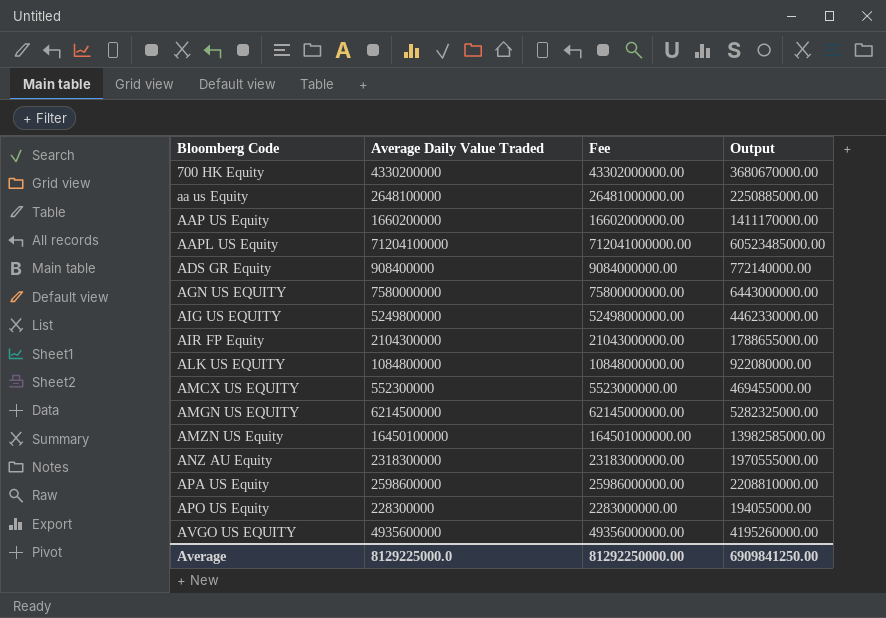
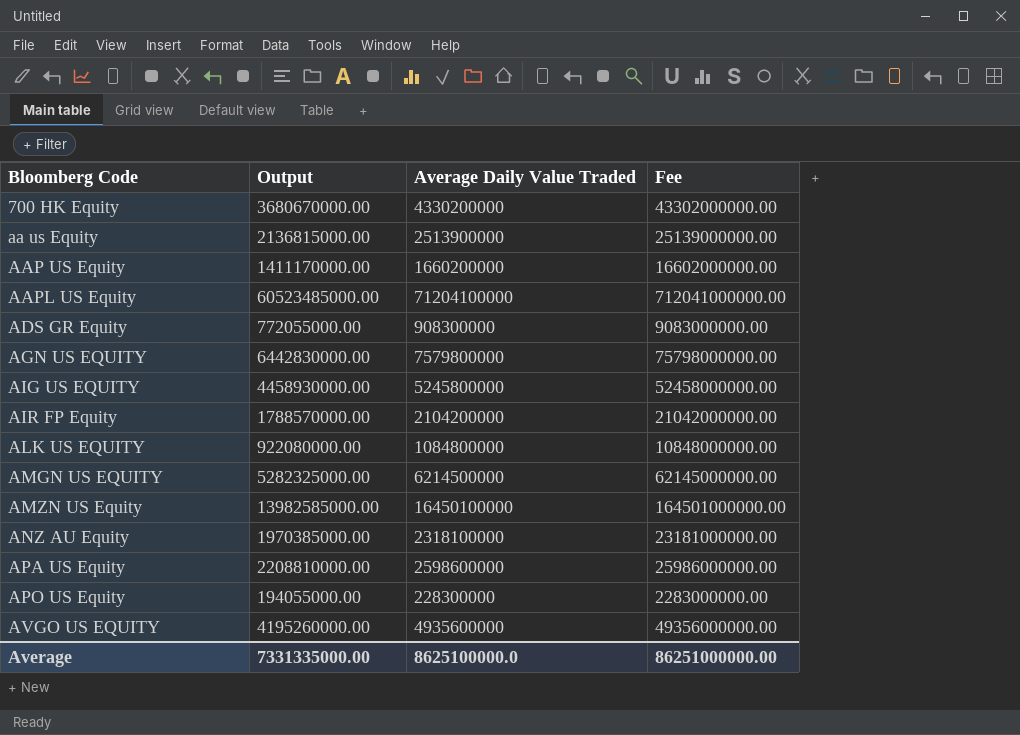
column Output | position: 4 -> 2
row AMCX US EQUITY: 552300000 | 5523000000.00 | 469455000.00 -> none
aa us Equity | Output: 2250885000.00 -> 2136815000.00
aa us Equity | Average Daily Value Traded: 2648100000 -> 2513900000
aa us Equity | Fee: 26481000000.00 -> 25139000000.00
ADS GR Equity | Output: 772140000.00 -> 772055000.00
ADS GR Equity | Average Daily Value Traded: 908400000 -> 908300000
ADS GR Equity | Fee: 9084000000.00 -> 9083000000.00
AGN US EQUITY | Output: 6443000000.00 -> 6442830000.00
AGN US EQUITY | Average Daily Value Traded: 7580000000 -> 7579800000
AGN US EQUITY | Fee: 75800000000.00 -> 75798000000.00
AIG US EQUITY | Output: 4462330000.00 -> 4458930000.00
AIG US EQUITY | Average Daily Value Traded: 5249800000 -> 5245800000
AIG US EQUITY | Fee: 52498000000.00 -> 52458000000.00
AIR FP Equity | Output: 1788655000.00 -> 1788570000.00
AIR FP Equity | Average Daily Value Traded: 2104300000 -> 2104200000
AIR FP Equity | Fee: 21043000000.00 -> 21042000000.00
ANZ AU Equity | Output: 1970555000.00 -> 1970385000.00
ANZ AU Equity | Average Daily Value Traded: 2318300000 -> 2318100000
ANZ AU Equity | Fee: 23183000000.00 -> 23181000000.00
Average | Output: 6909841250.00 -> 7331335000.00
Average | Average Daily Value Traded: 8129225000.0 -> 8625100000.0
Average | Fee: 81292250000.00 -> 86251000000.00

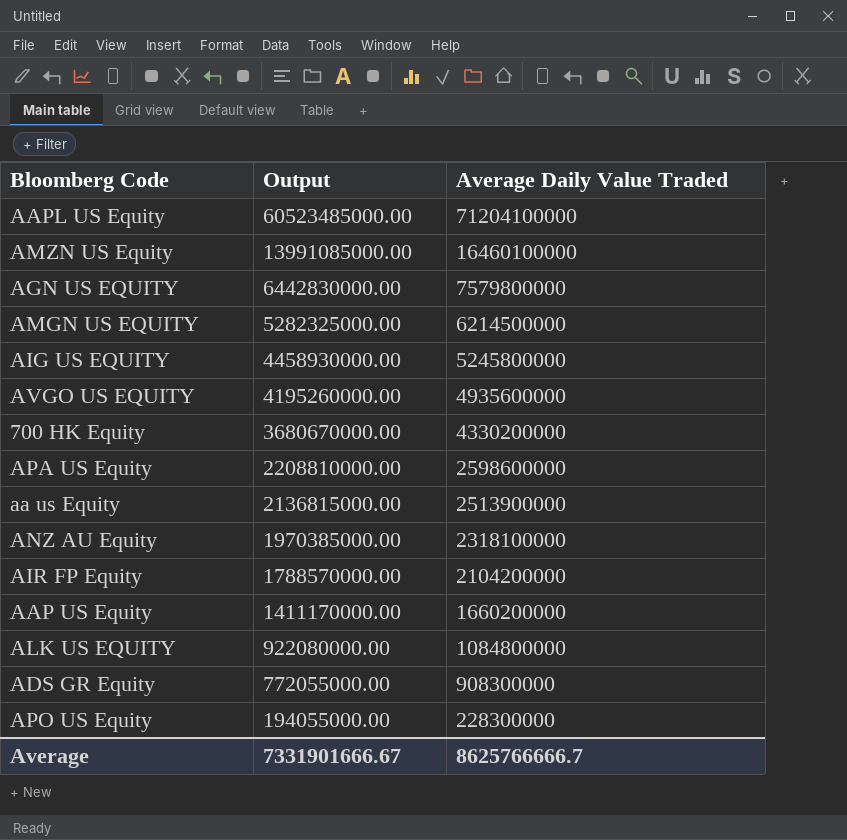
row order: Bloomberg Code ascending -> Output descending
column Fee | formula: [Average Daily Value Traded] * 10 -> none
AMZN US Equity | Output: 13982585000.00 -> 13991085000.00
AMZN US Equity | Average Daily Value Traded: 16450100000 -> 16460100000
Average | Output: 7331335000.00 -> 7331901666.67
Average | Average Daily Value Traded: 8625100000.0 -> 8625766666.7

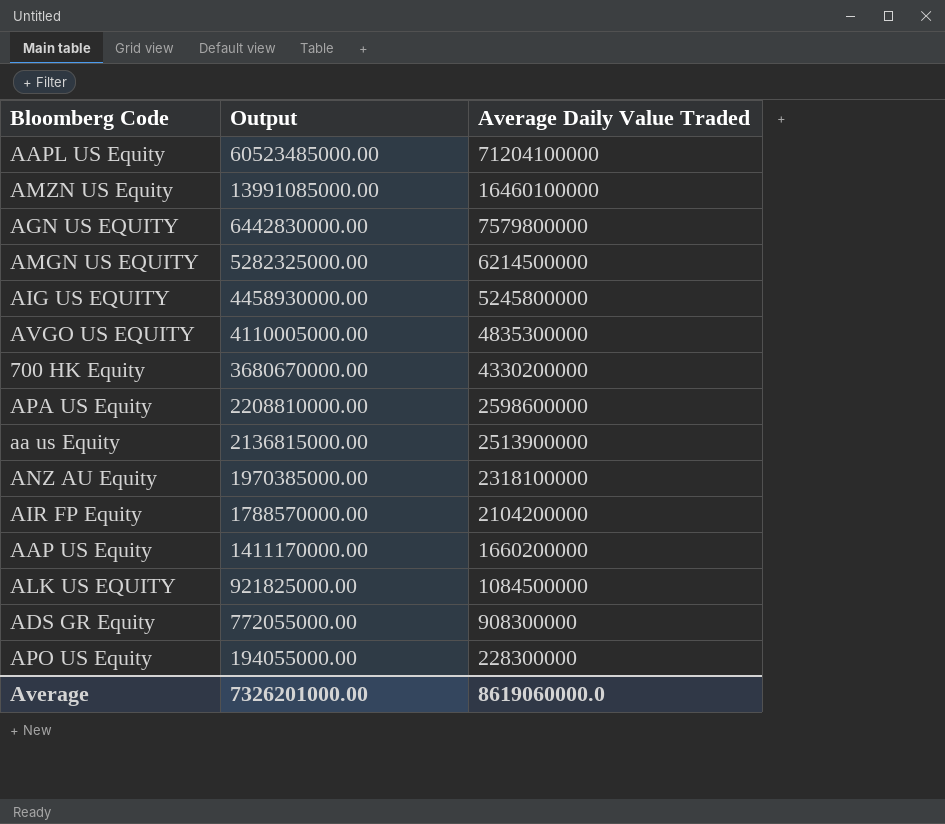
AVGO US EQUITY | Output: 4195260000.00 -> 4110005000.00
AVGO US EQUITY | Average Daily Value Traded: 4935600000 -> 4835300000
ALK US EQUITY | Output: 922080000.00 -> 921825000.00
ALK US EQUITY | Average Daily Value Traded: 1084800000 -> 1084500000
Average | Output: 7331901666.67 -> 7326201000.00
Average | Average Daily Value Traded: 8625766666.7 -> 8619060000.0

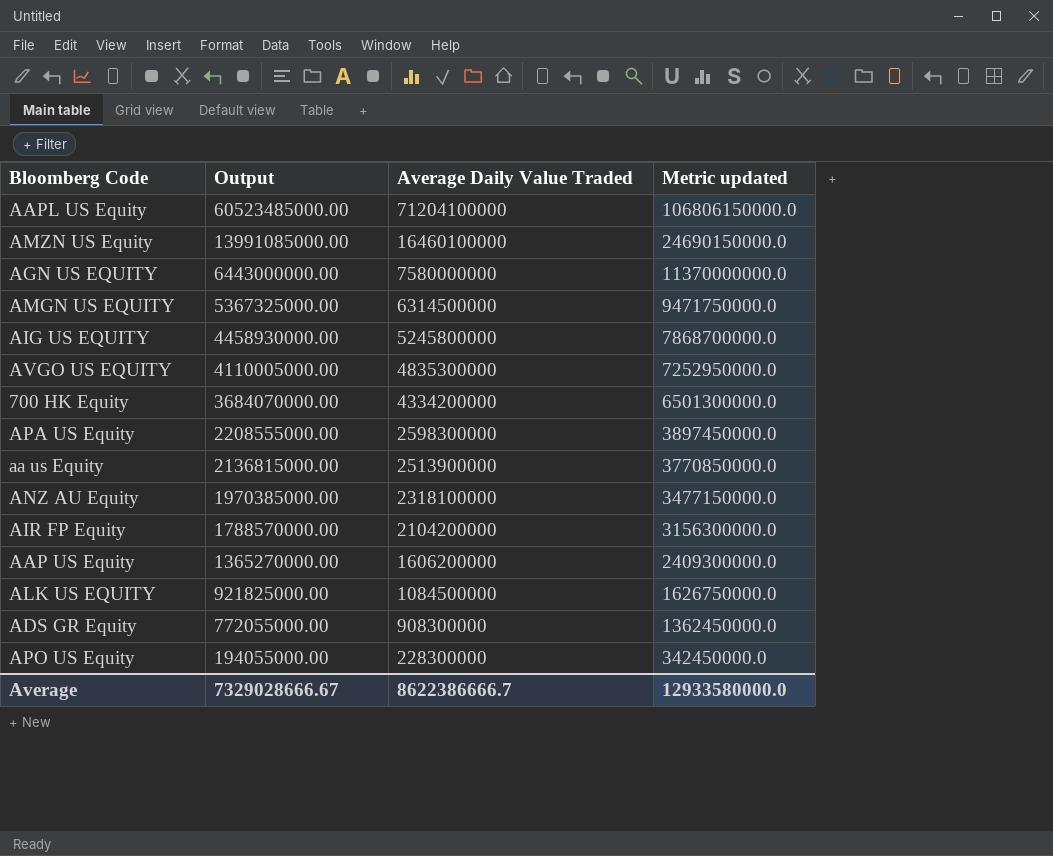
column Metric updated | formula: none -> [Average Daily Value Traded] * 1.5
AGN US EQUITY | Output: 6442830000.00 -> 6443000000.00
AGN US EQUITY | Average Daily Value Traded: 7579800000 -> 7580000000
AMGN US EQUITY | Output: 5282325000.00 -> 5367325000.00
AMGN US EQUITY | Average Daily Value Traded: 6214500000 -> 6314500000
700 HK Equity | Output: 3680670000.00 -> 3684070000.00
700 HK Equity | Average Daily Value Traded: 4330200000 -> 4334200000
APA US Equity | Output: 2208810000.00 -> 2208555000.00
APA US Equity | Average Daily Value Traded: 2598600000 -> 2598300000
AAP US Equity | Output: 1411170000.00 -> 1365270000.00
AAP US Equity | Average Daily Value Traded: 1660200000 -> 1606200000
Average | Output: 7326201000.00 -> 7329028666.67
Average | Average Daily Value Traded: 8619060000.0 -> 8622386666.7

